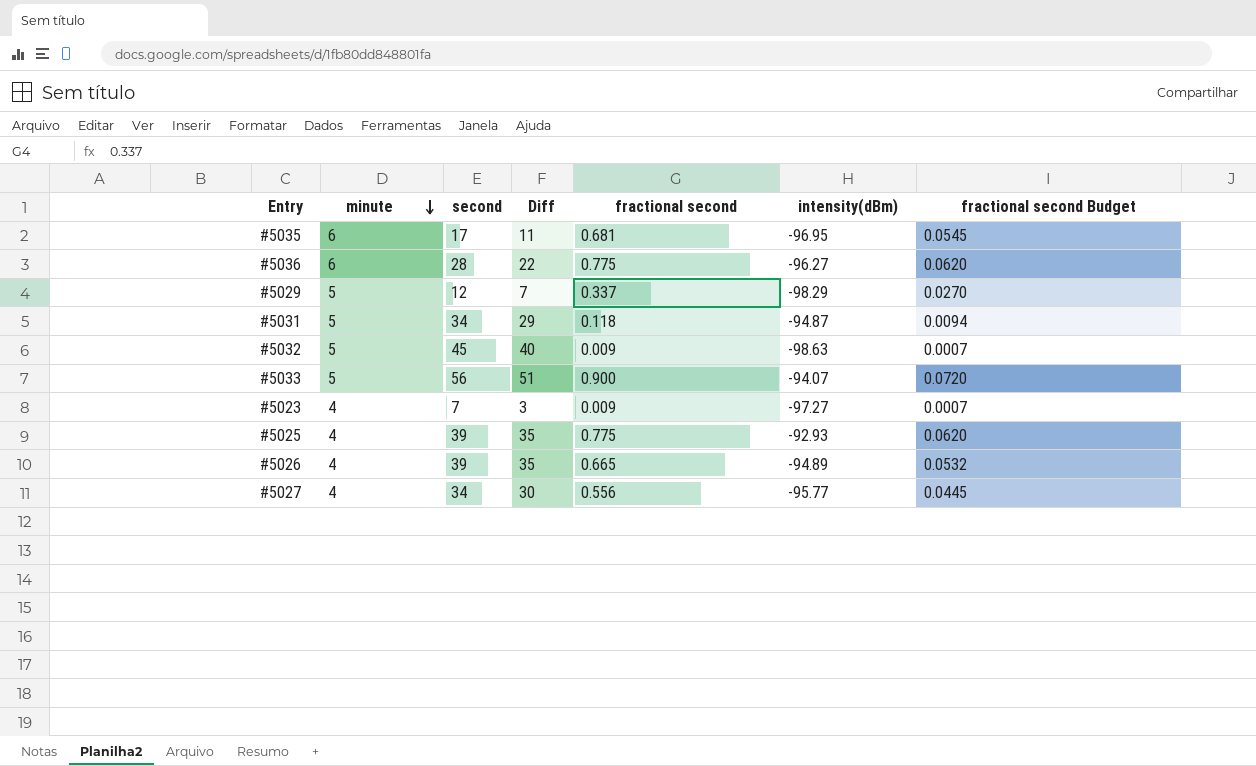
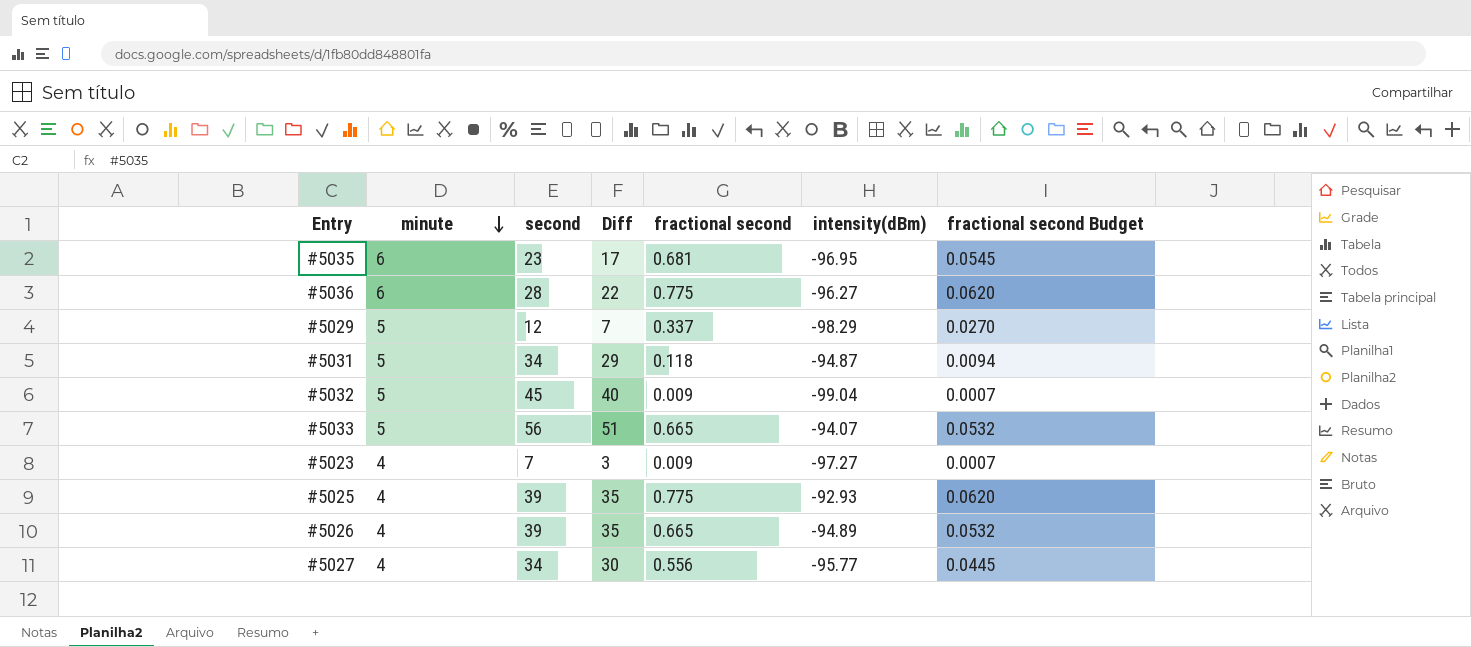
#5035 | second: 17 -> 23
#5035 | Diff: 11 -> 17
#5032 | intensity(dBm): -98.63 -> -99.04
#5033 | fractional second: 0.900 -> 0.665
#5033 | fractional second Budget: 0.0720 -> 0.0532

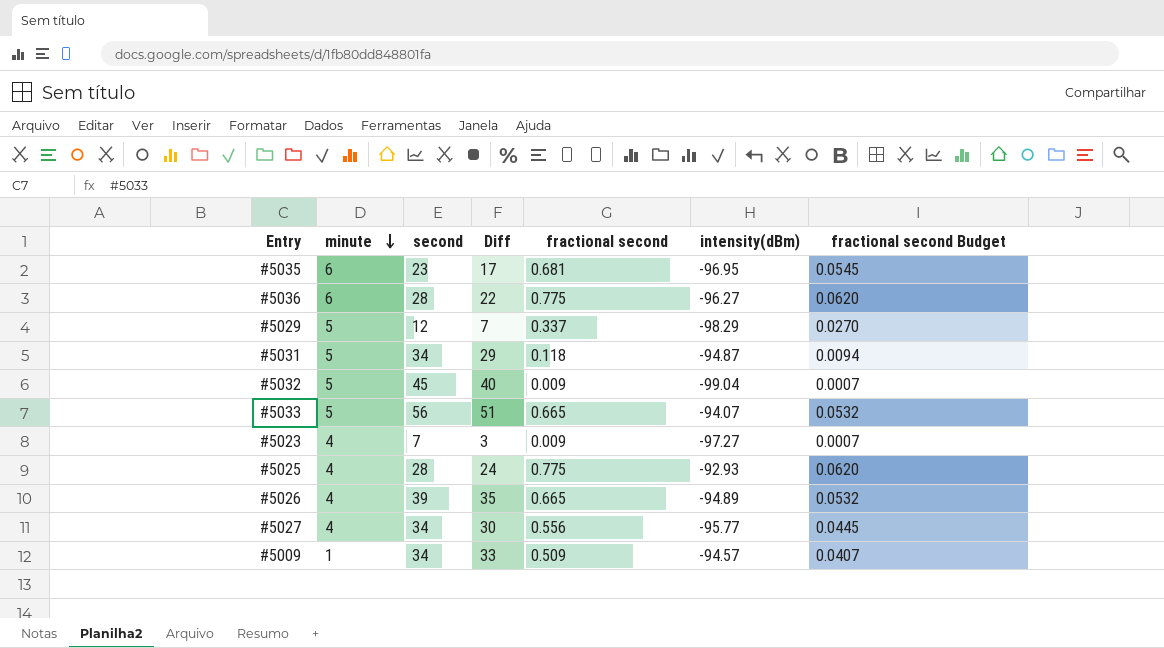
#5025 | second: 39 -> 28
#5025 | Diff: 35 -> 24
row #5009: none -> 1 | 34 | 33 | 0.509 | -94.57 | 0.0407

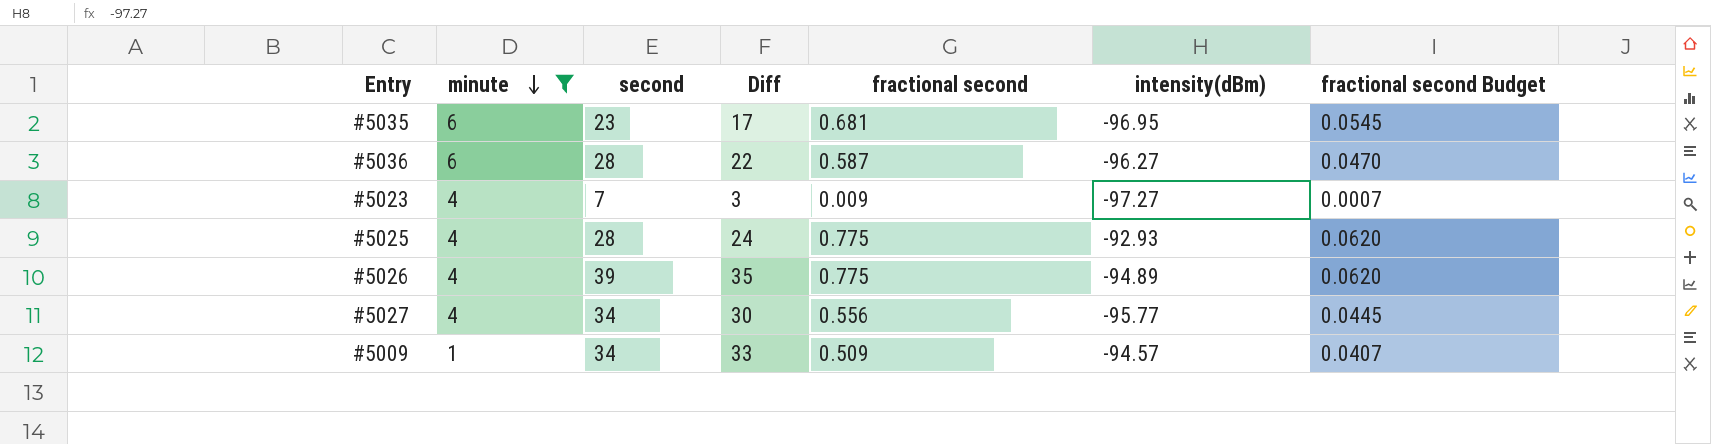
filter: none -> minute != 5
#5036 | fractional second: 0.775 -> 0.587
#5036 | fractional second Budget: 0.0620 -> 0.0470
#5026 | fractional second: 0.665 -> 0.775
#5026 | fractional second Budget: 0.0532 -> 0.0620

